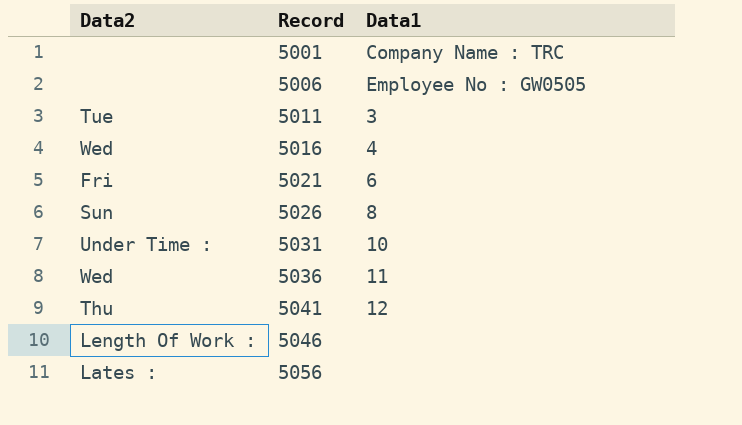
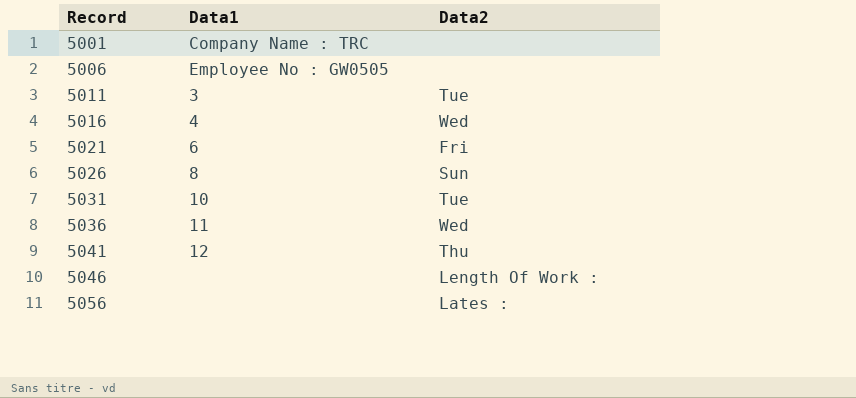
column Data2 | position: 1 -> 3
5031 | Data2: Under Time : -> Tue

